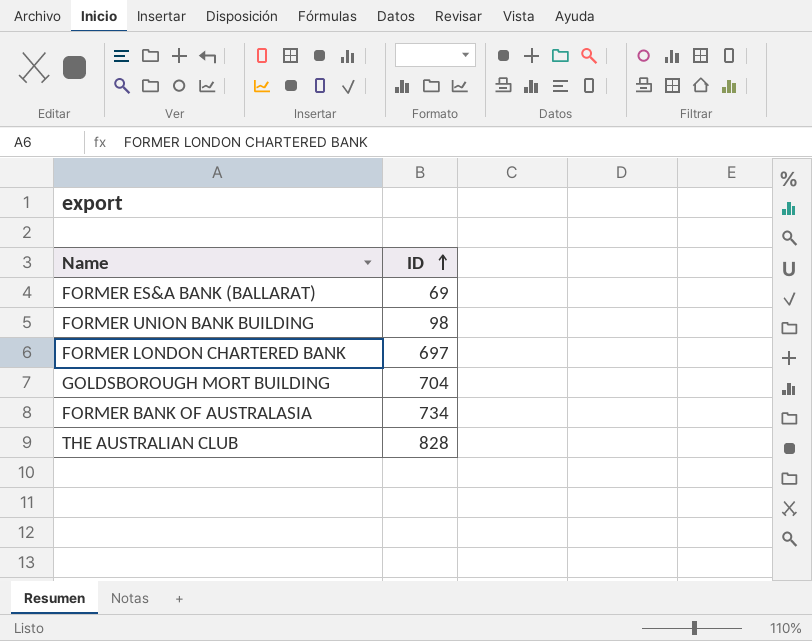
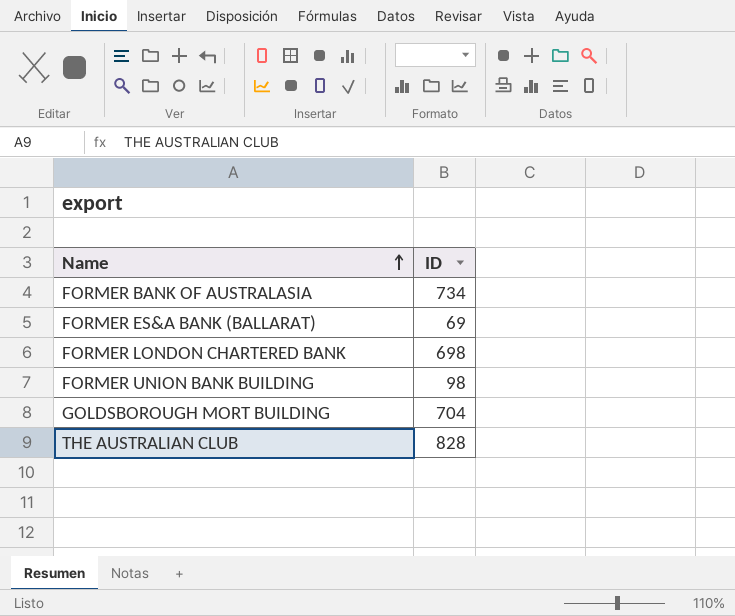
row order: ID ascending -> Name ascending
FORMER LONDON CHARTERED BANK | ID: 697 -> 698

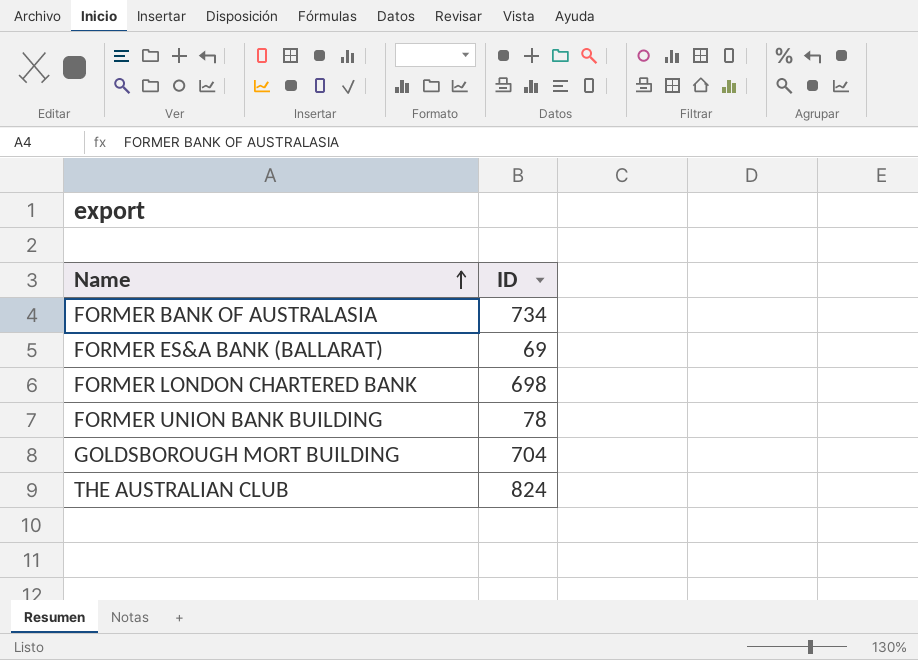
FORMER UNION BANK BUILDING | ID: 98 -> 78
THE AUSTRALIAN CLUB | ID: 828 -> 824

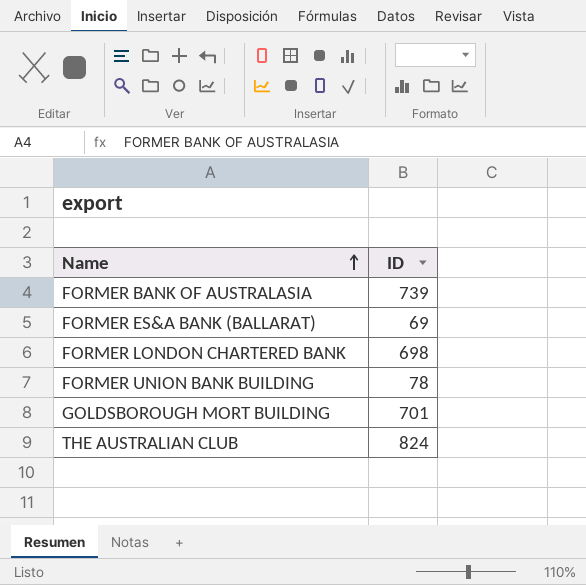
FORMER BANK OF AUSTRALASIA | ID: 734 -> 739
GOLDSBOROUGH MORT BUILDING | ID: 704 -> 701

